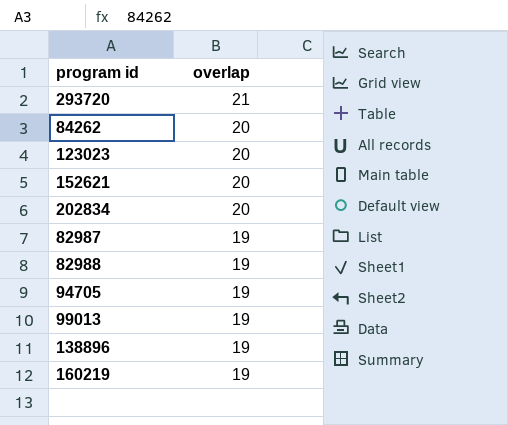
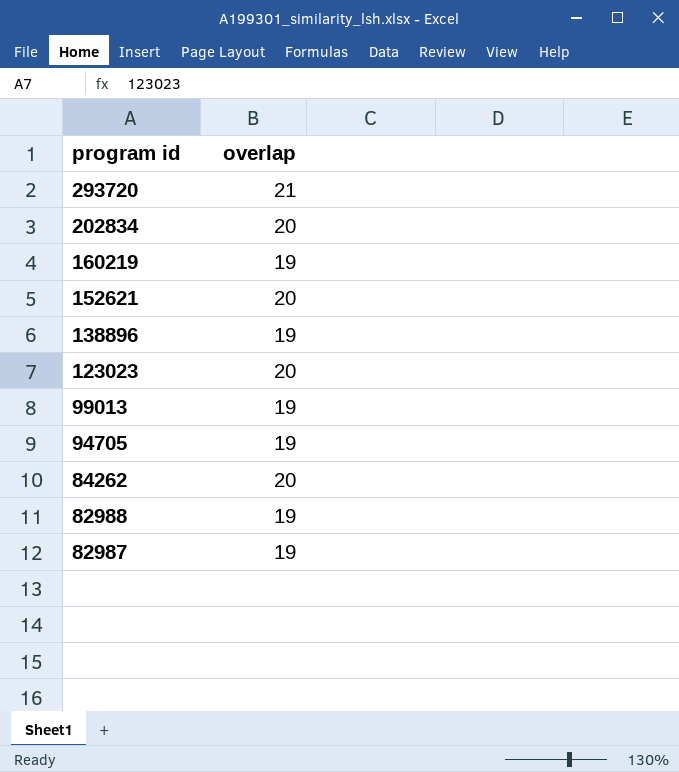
row order: overlap descending -> program id descending

